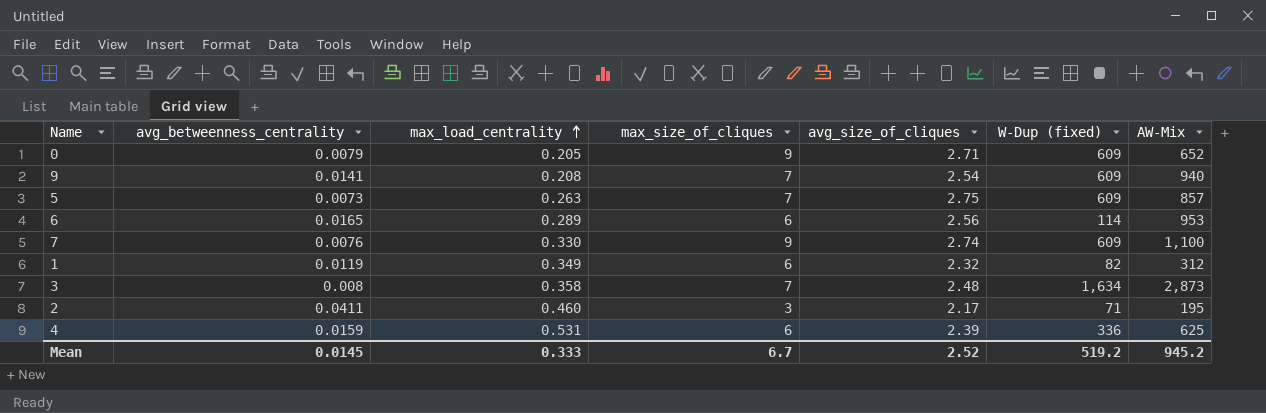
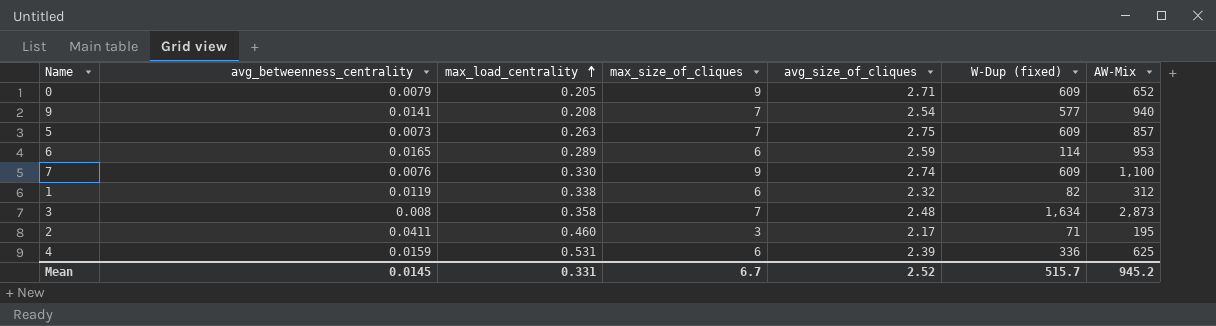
9 | W-Dup (fixed): 609 -> 577
6 | avg_size_of_cliques: 2.56 -> 2.59
1 | max_load_centrality: 0.349 -> 0.338
Mean | max_load_centrality: 0.333 -> 0.331
Mean | W-Dup (fixed): 519.2 -> 515.7

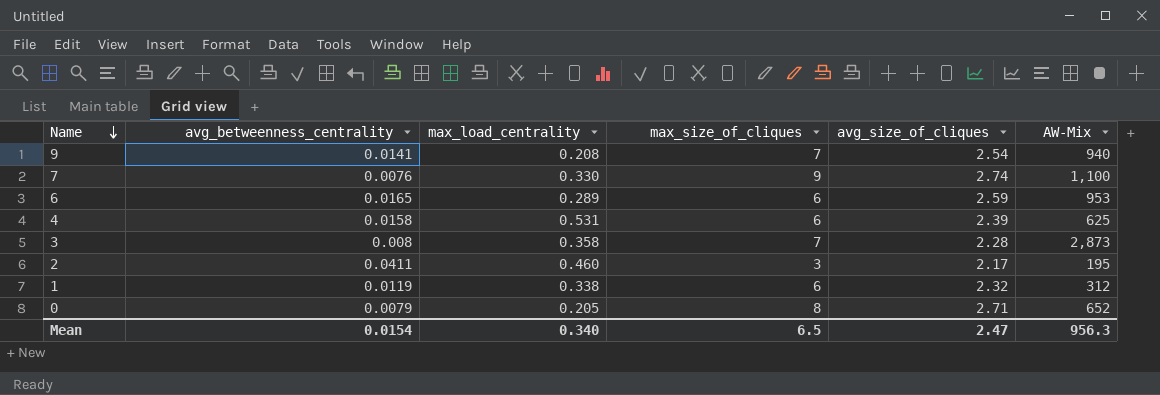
row order: max_load_centrality ascending -> Name descending
column W-Dup (fixed) | position: 6 -> none
row 5: 0.0073 | 0.263 | 7 | 2.75 | 609 | 857 -> none
4 | avg_betweenness_centrality: 0.0159 -> 0.0158
3 | avg_size_of_cliques: 2.48 -> 2.28
0 | max_size_of_cliques: 9 -> 8
Mean | avg_betweenness_centrality: 0.0145 -> 0.0154
Mean | max_load_centrality: 0.331 -> 0.340
Mean | max_size_of_cliques: 6.7 -> 6.5
Mean | avg_size_of_cliques: 2.52 -> 2.47
Mean | AW-Mix: 945.2 -> 956.3

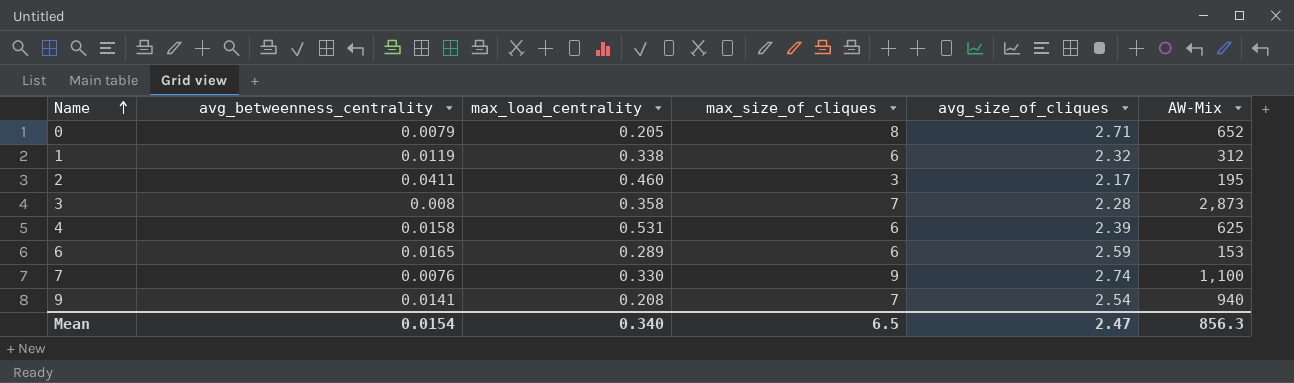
row order: Name descending -> Name ascending
6 | AW-Mix: 953 -> 153
Mean | AW-Mix: 956.3 -> 856.3

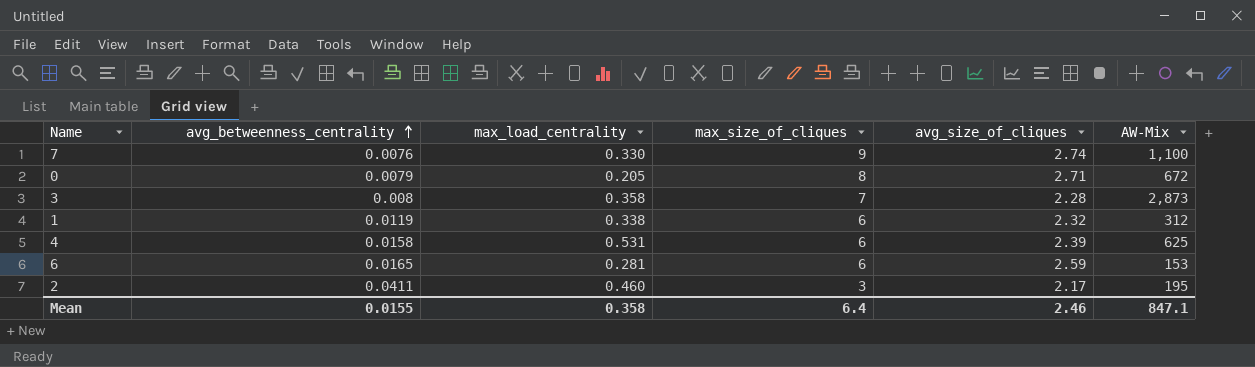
row order: Name ascending -> avg_betweenness_centrality ascending
row 9: 0.0141 | 0.208 | 7 | 2.54 | 940 -> none
0 | AW-Mix: 652 -> 672
6 | max_load_centrality: 0.289 -> 0.281
Mean | avg_betweenness_centrality: 0.0154 -> 0.0155
Mean | max_load_centrality: 0.340 -> 0.358
Mean | max_size_of_cliques: 6.5 -> 6.4
Mean | avg_size_of_cliques: 2.47 -> 2.46
Mean | AW-Mix: 856.3 -> 847.1

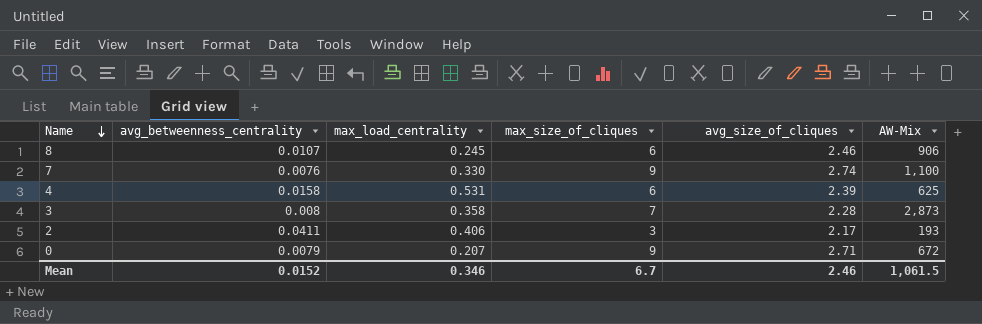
row order: avg_betweenness_centrality ascending -> Name descending
row 1: 0.0119 | 0.338 | 6 | 2.32 | 312 -> none
row 6: 0.0165 | 0.281 | 6 | 2.59 | 153 -> none
row 8: none -> 0.0107 | 0.245 | 6 | 2.46 | 906
2 | max_load_centrality: 0.460 -> 0.406
2 | AW-Mix: 195 -> 193
0 | max_load_centrality: 0.205 -> 0.207
0 | max_size_of_cliques: 8 -> 9
Mean | avg_betweenness_centrality: 0.0155 -> 0.0152
Mean | max_load_centrality: 0.358 -> 0.346
Mean | max_size_of_cliques: 6.4 -> 6.7
Mean | AW-Mix: 847.1 -> 1,061.5

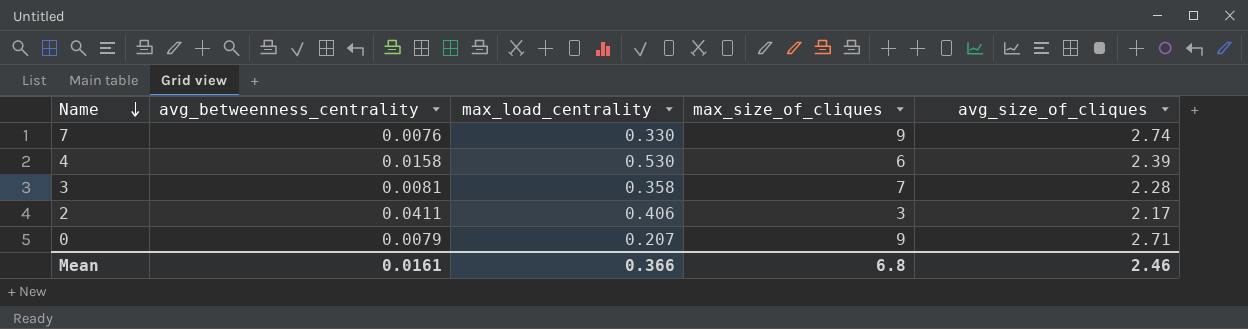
column AW-Mix | position: 6 -> none
row 8: 0.0107 | 0.245 | 6 | 2.46 | 906 -> none
4 | max_load_centrality: 0.531 -> 0.530
3 | avg_betweenness_centrality: 0.008 -> 0.0081
Mean | avg_betweenness_centrality: 0.0152 -> 0.0161
Mean | max_load_centrality: 0.346 -> 0.366
Mean | max_size_of_cliques: 6.7 -> 6.8

